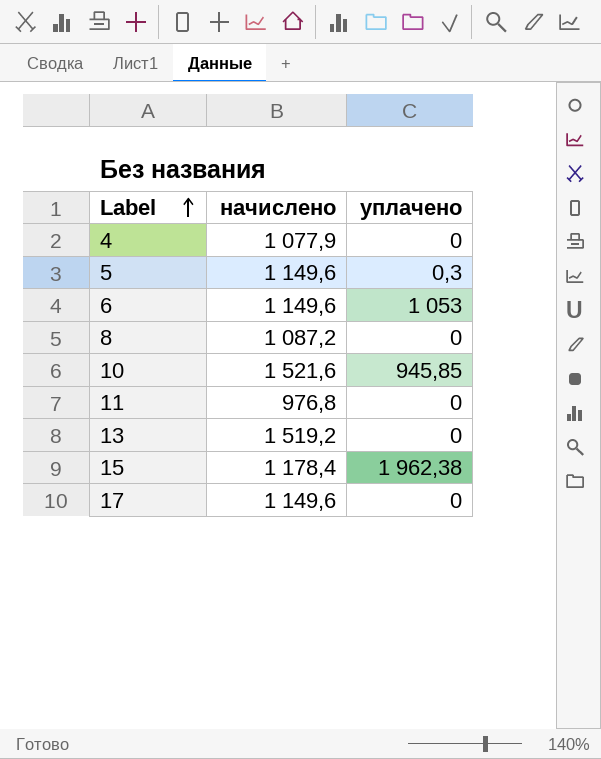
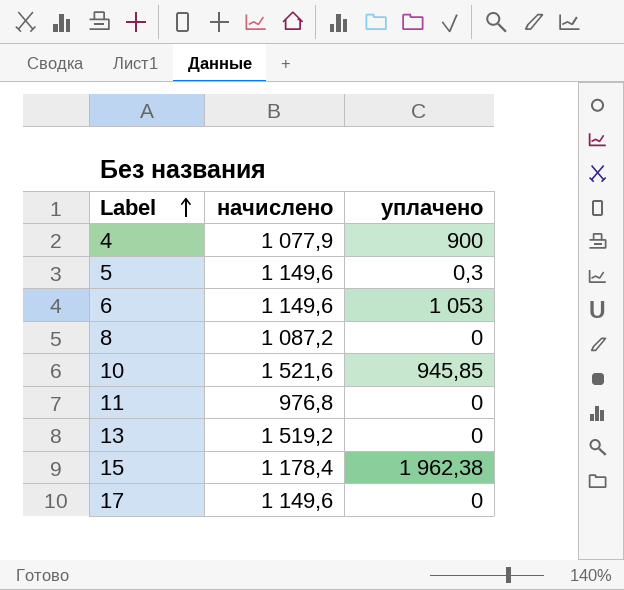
4 | уплачено: 0 -> 900

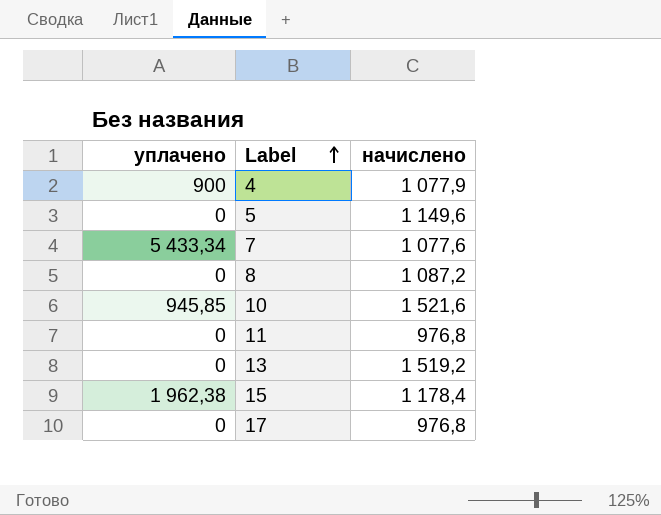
column уплачено | position: 3 -> 1
row 6: 1 149,6 | 1 053 -> none
5 | уплачено: 0,3 -> 0
row 7: none -> 5 433,34 | 1 077,6
17 | начислено: 1 149,6 -> 976,8

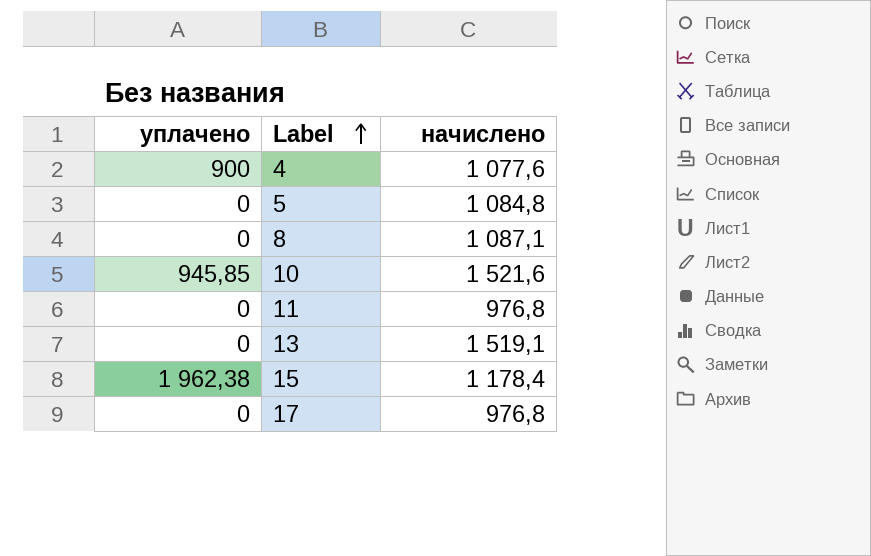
row 7: 5 433,34 | 1 077,6 -> none
4 | начислено: 1 077,9 -> 1 077,6
5 | начислено: 1 149,6 -> 1 084,8
8 | начислено: 1 087,2 -> 1 087,1
13 | начислено: 1 519,2 -> 1 519,1

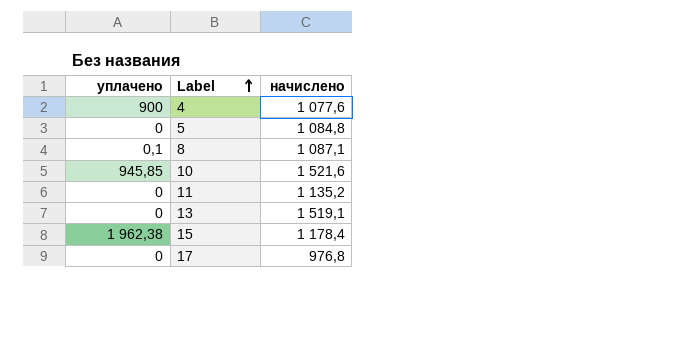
8 | уплачено: 0 -> 0,1
11 | начислено: 976,8 -> 1 135,2

